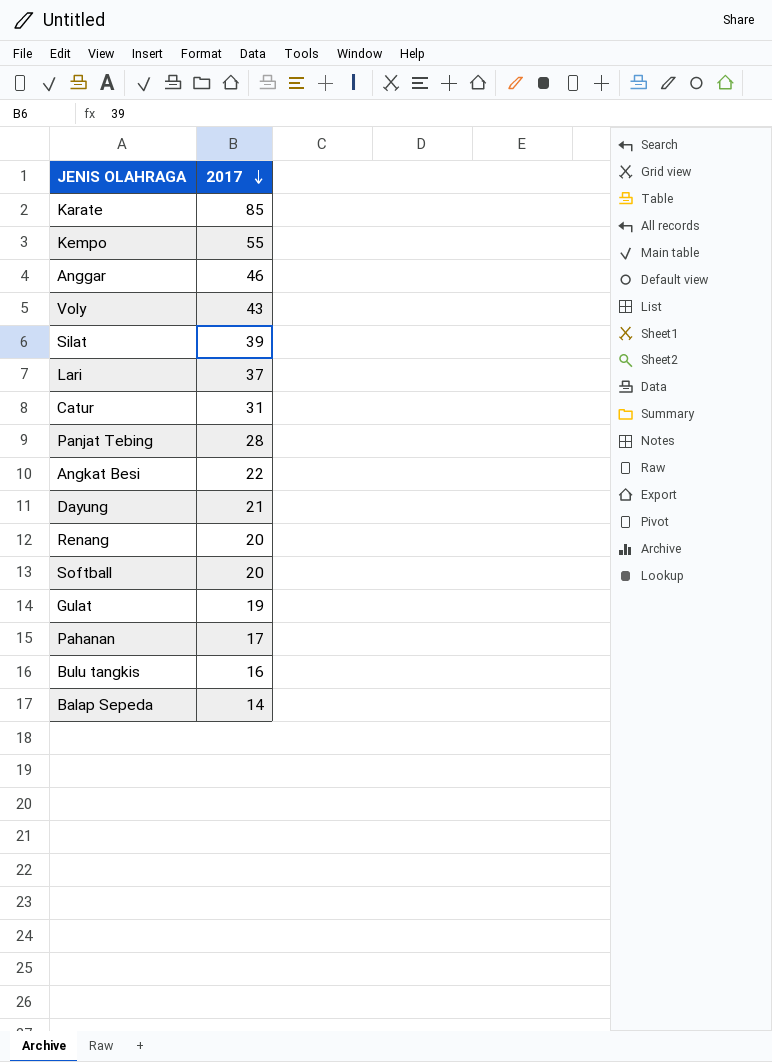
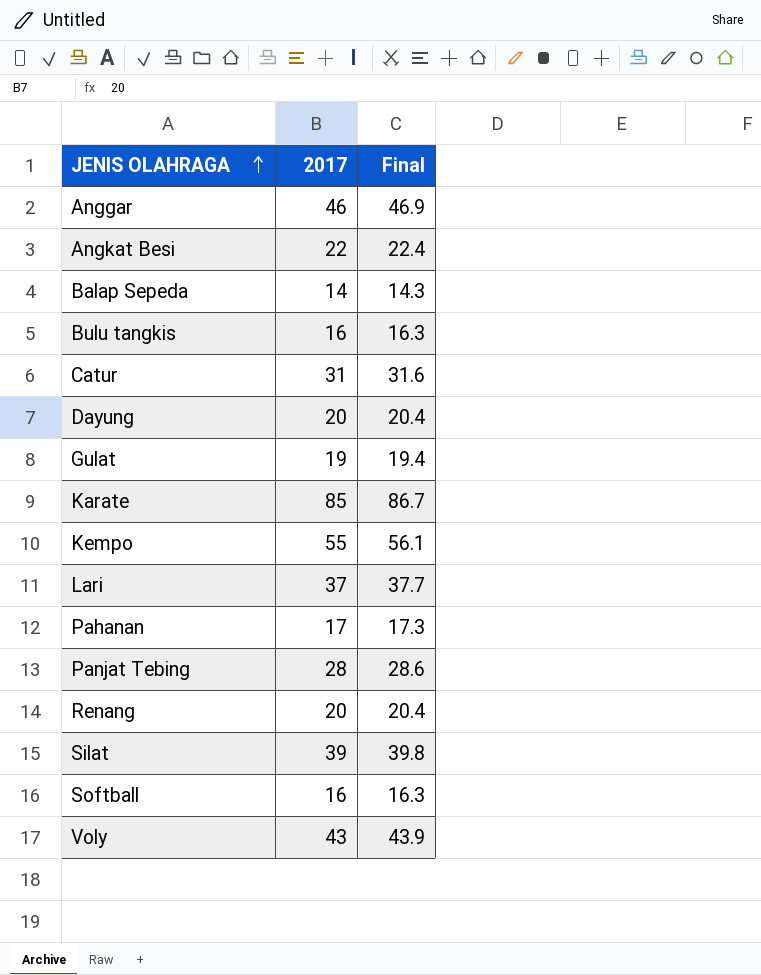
row order: 2017 descending -> JENIS OLAHRAGA ascending
column Final | formula: none -> [2017] * 1.02
Dayung | 2017: 21 -> 20
Softball | 2017: 20 -> 16

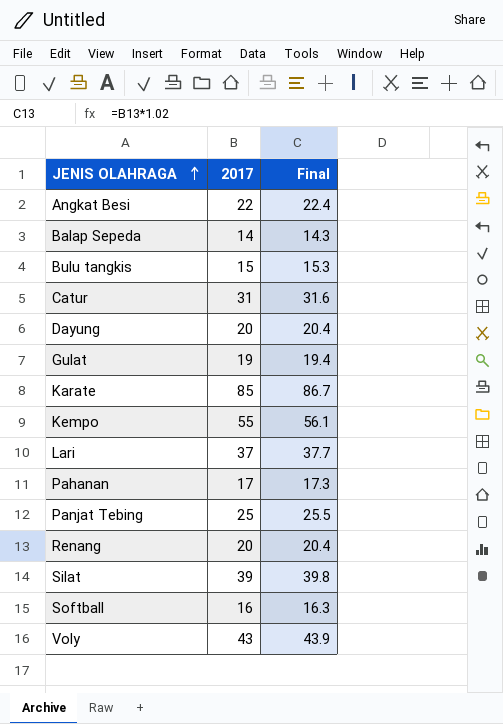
row Anggar: 46 | 46.9 -> none
Bulu tangkis | 2017: 16 -> 15
Bulu tangkis | Final: 16.3 -> 15.3
Panjat Tebing | 2017: 28 -> 25
Panjat Tebing | Final: 28.6 -> 25.5

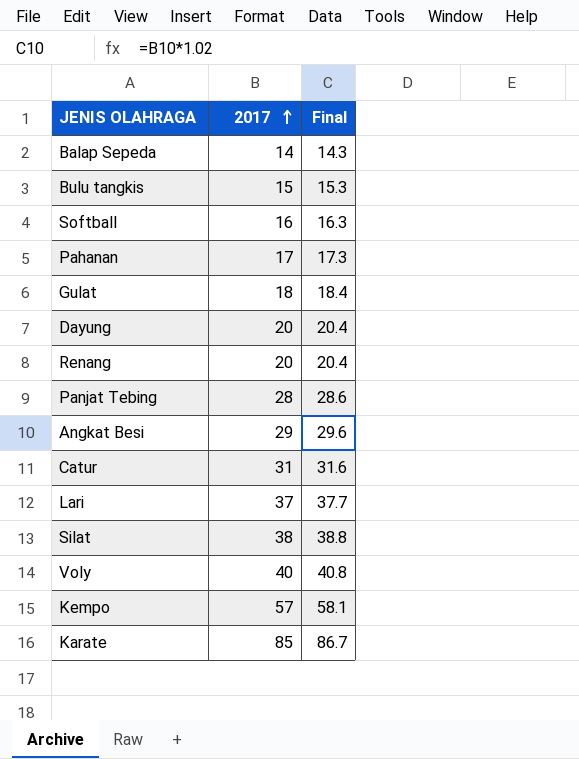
row order: JENIS OLAHRAGA ascending -> 2017 ascending
Gulat | 2017: 19 -> 18
Gulat | Final: 19.4 -> 18.4
Panjat Tebing | 2017: 25 -> 28
Panjat Tebing | Final: 25.5 -> 28.6
Angkat Besi | 2017: 22 -> 29
Angkat Besi | Final: 22.4 -> 29.6
Silat | 2017: 39 -> 38
Silat | Final: 39.8 -> 38.8
Voly | 2017: 43 -> 40
Voly | Final: 43.9 -> 40.8
Kempo | 2017: 55 -> 57
Kempo | Final: 56.1 -> 58.1

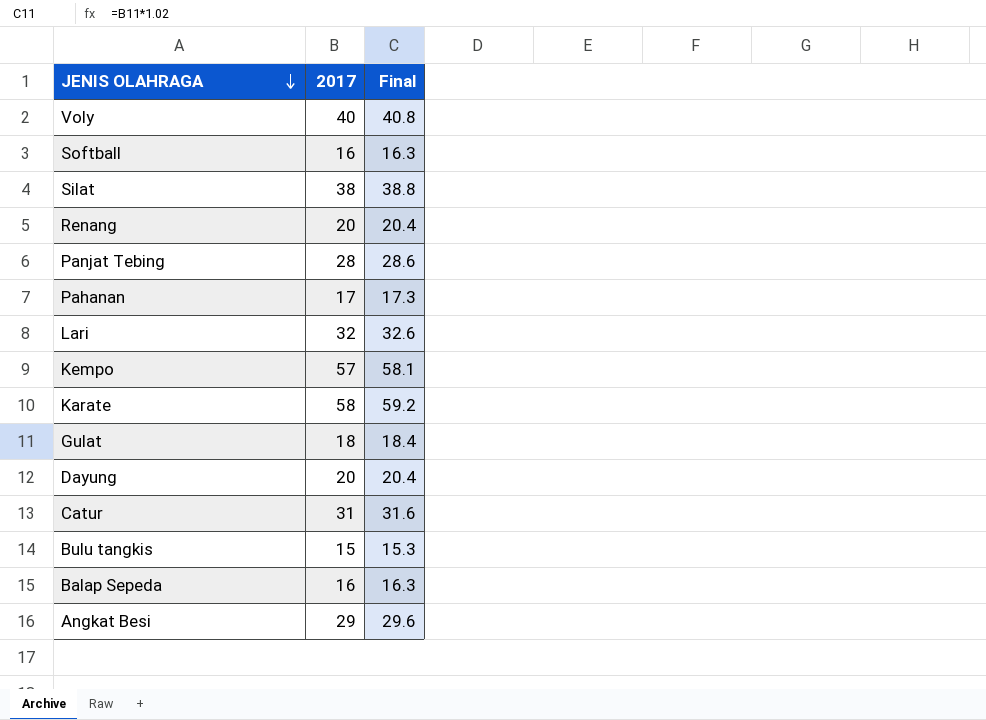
row order: 2017 ascending -> JENIS OLAHRAGA descending
Lari | 2017: 37 -> 32
Lari | Final: 37.7 -> 32.6
Karate | 2017: 85 -> 58
Karate | Final: 86.7 -> 59.2
Balap Sepeda | 2017: 14 -> 16
Balap Sepeda | Final: 14.3 -> 16.3

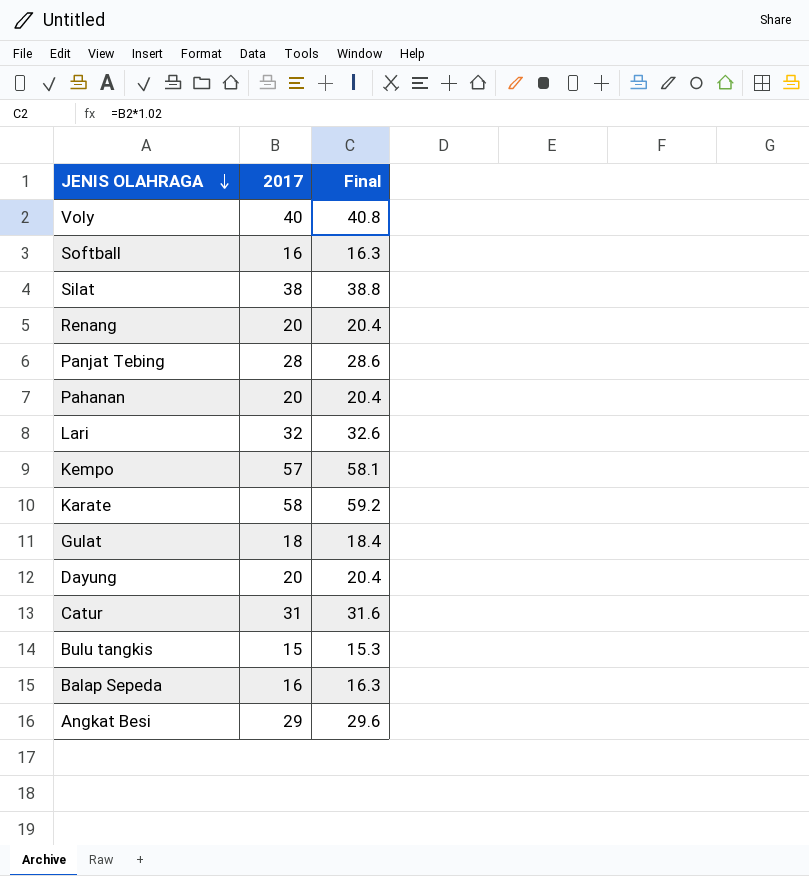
Pahanan | 2017: 17 -> 20
Pahanan | Final: 17.3 -> 20.4

